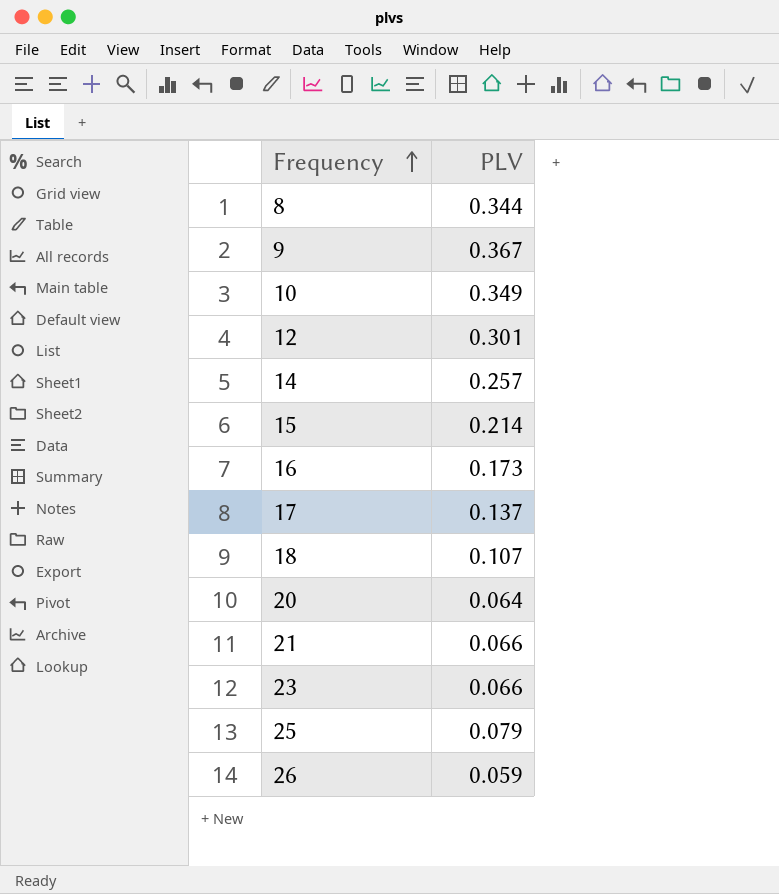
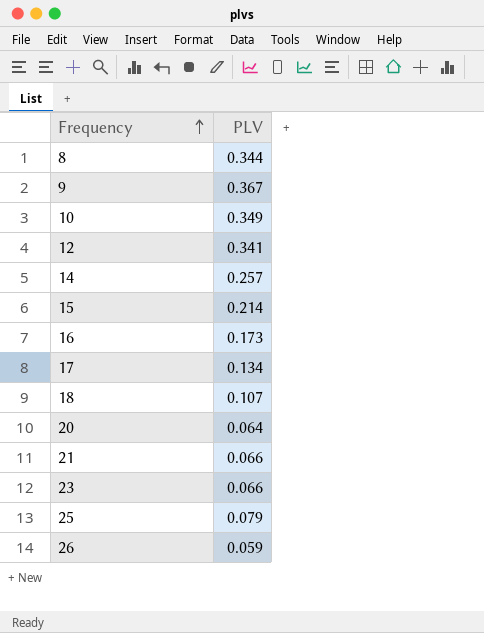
12 | PLV: 0.301 -> 0.341
17 | PLV: 0.137 -> 0.134

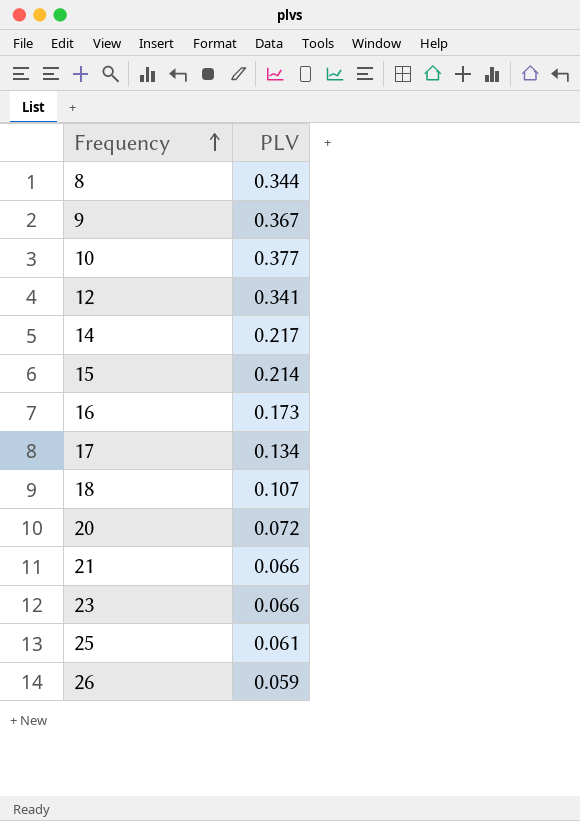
10 | PLV: 0.349 -> 0.377
14 | PLV: 0.257 -> 0.217
20 | PLV: 0.064 -> 0.072
25 | PLV: 0.079 -> 0.061

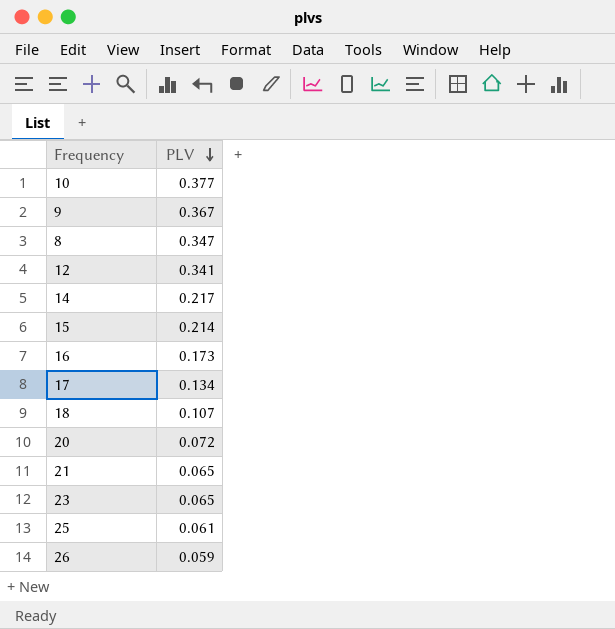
row order: Frequency ascending -> PLV descending
8 | PLV: 0.344 -> 0.347
21 | PLV: 0.066 -> 0.065
23 | PLV: 0.066 -> 0.065

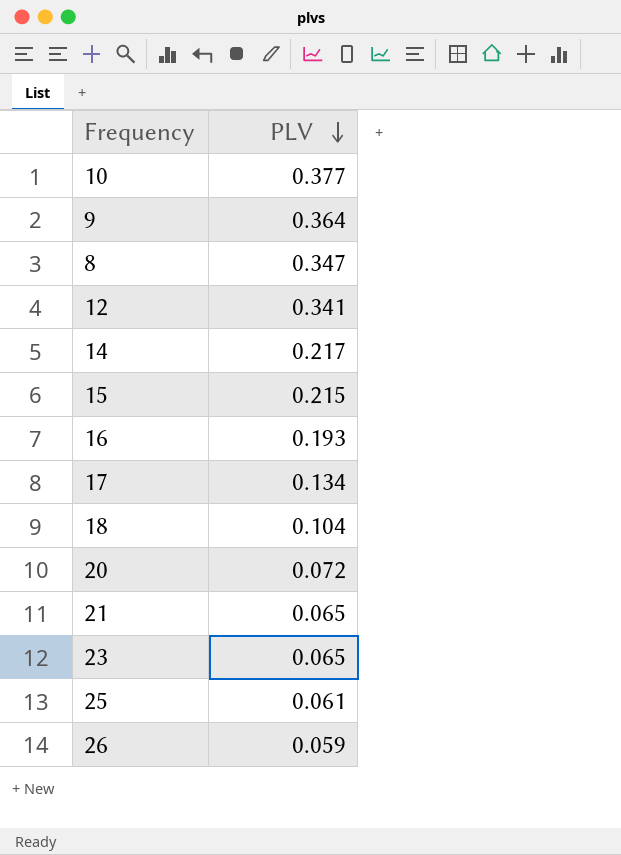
9 | PLV: 0.367 -> 0.364
15 | PLV: 0.214 -> 0.215
16 | PLV: 0.173 -> 0.193
18 | PLV: 0.107 -> 0.104

